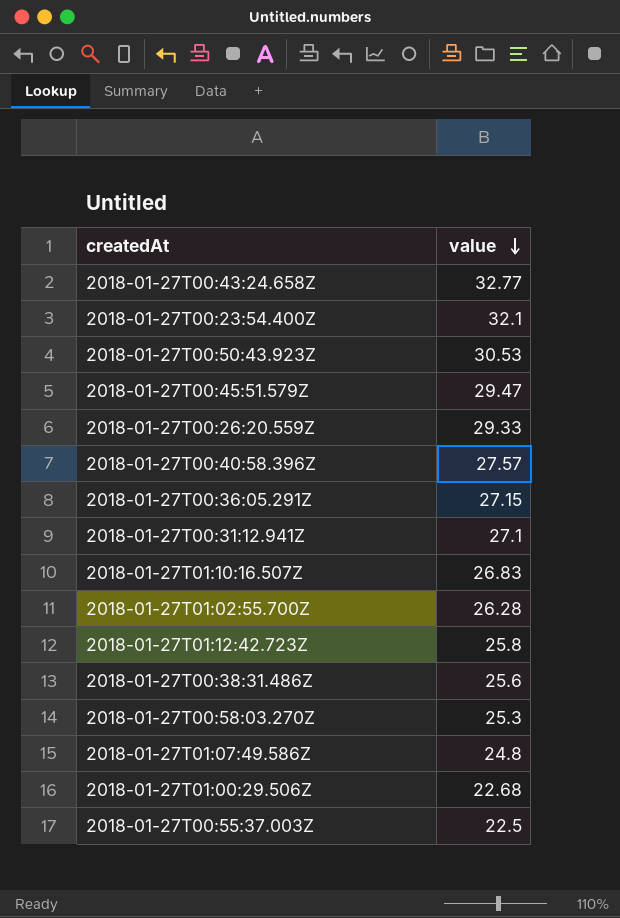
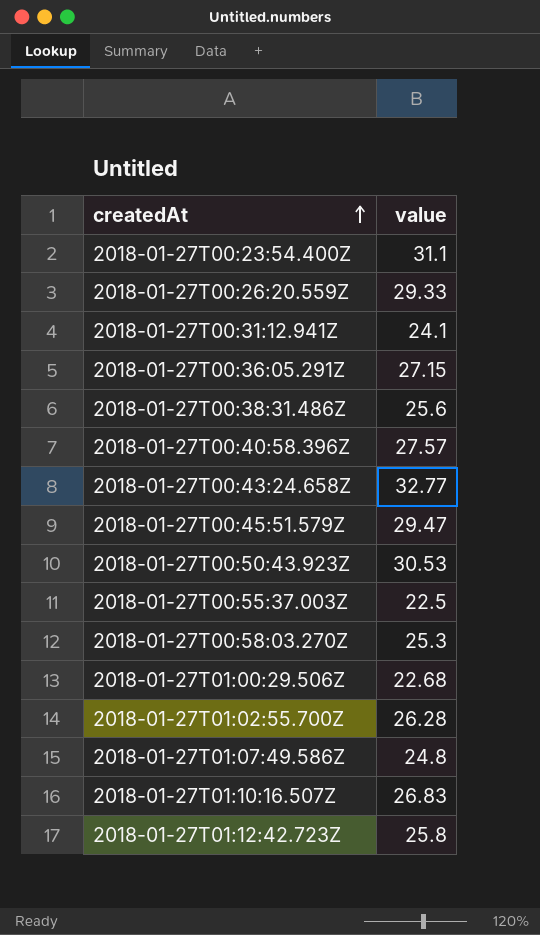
row order: value descending -> createdAt ascending
2018-01-27T00:23:54.400Z | value: 32.1 -> 31.1
2018-01-27T00:31:12.941Z | value: 27.1 -> 24.1

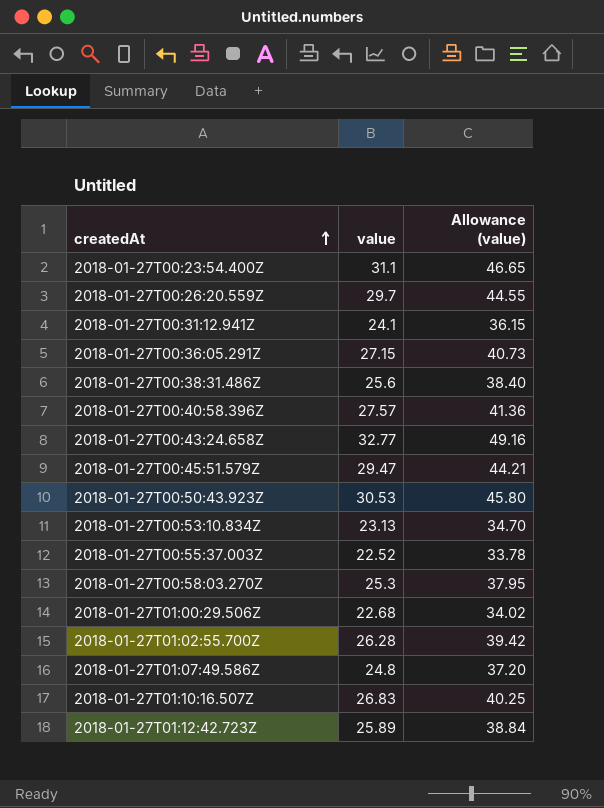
column Allowance (value) | formula: none -> [value] * 1.5
2018-01-27T00:26:20.559Z | value: 29.33 -> 29.7
row 2018-01-27T00:53:10.834Z: none -> 23.13 | 34.70
2018-01-27T00:55:37.003Z | value: 22.5 -> 22.52
2018-01-27T01:12:42.723Z | value: 25.8 -> 25.89

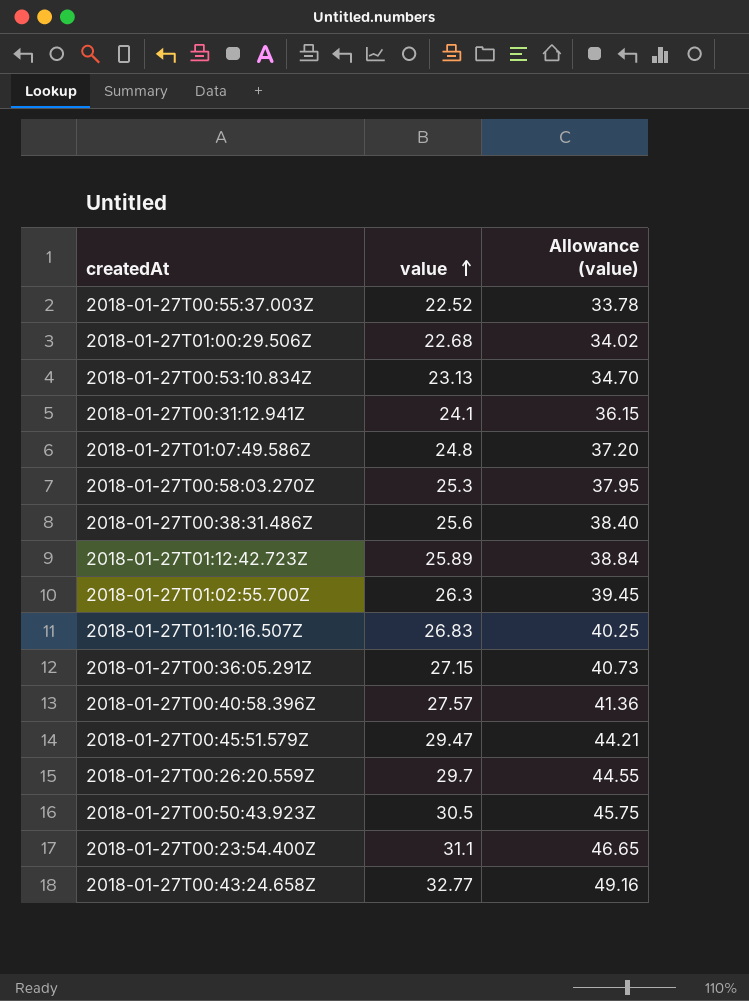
row order: createdAt ascending -> value ascending
2018-01-27T01:02:55.700Z | value: 26.28 -> 26.3
2018-01-27T01:02:55.700Z | Allowance (value): 39.42 -> 39.45
2018-01-27T00:50:43.923Z | value: 30.53 -> 30.5
2018-01-27T00:50:43.923Z | Allowance (value): 45.80 -> 45.75

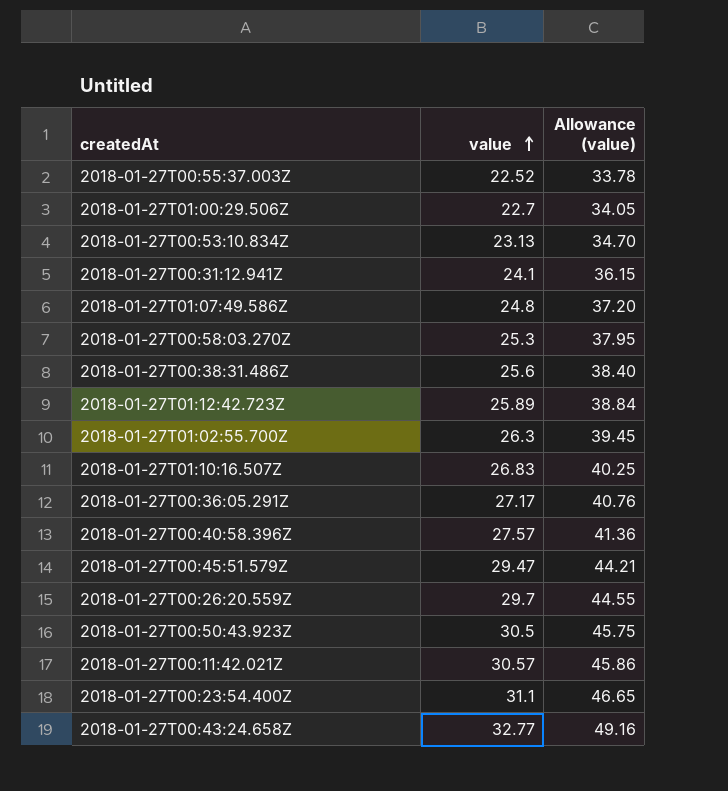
2018-01-27T01:00:29.506Z | value: 22.68 -> 22.7
2018-01-27T01:00:29.506Z | Allowance (value): 34.02 -> 34.05
2018-01-27T00:36:05.291Z | value: 27.15 -> 27.17
2018-01-27T00:36:05.291Z | Allowance (value): 40.73 -> 40.76
row 2018-01-27T00:11:42.021Z: none -> 30.57 | 45.86

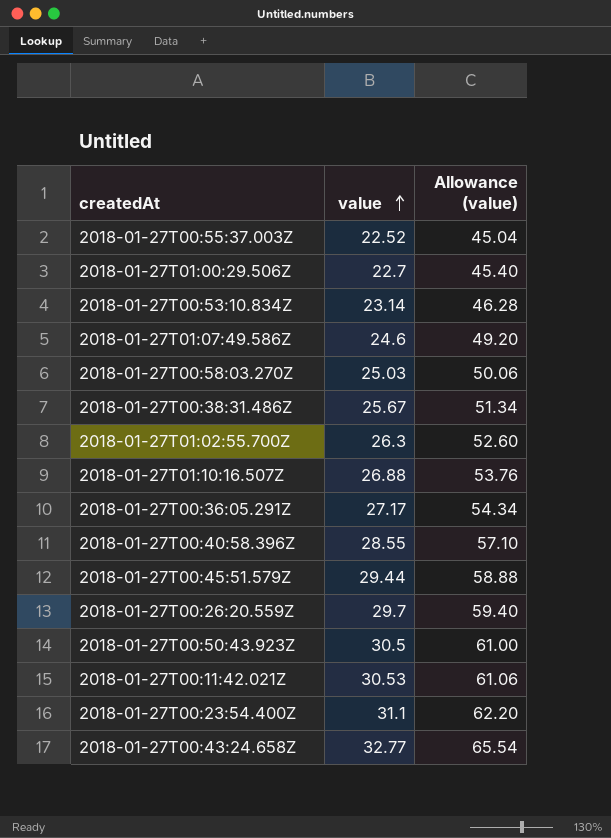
column Allowance (value) | formula: [value] * 1.5 -> [value] * 2
row 2018-01-27T00:31:12.941Z: 24.1 | 36.15 -> none
row 2018-01-27T01:12:42.723Z: 25.89 | 38.84 -> none
2018-01-27T00:53:10.834Z | value: 23.13 -> 23.14
2018-01-27T01:07:49.586Z | value: 24.8 -> 24.6
2018-01-27T00:58:03.270Z | value: 25.3 -> 25.03
2018-01-27T00:38:31.486Z | value: 25.6 -> 25.67
2018-01-27T01:10:16.507Z | value: 26.83 -> 26.88
2018-01-27T00:40:58.396Z | value: 27.57 -> 28.55
2018-01-27T00:45:51.579Z | value: 29.47 -> 29.44
2018-01-27T00:11:42.021Z | value: 30.57 -> 30.53

